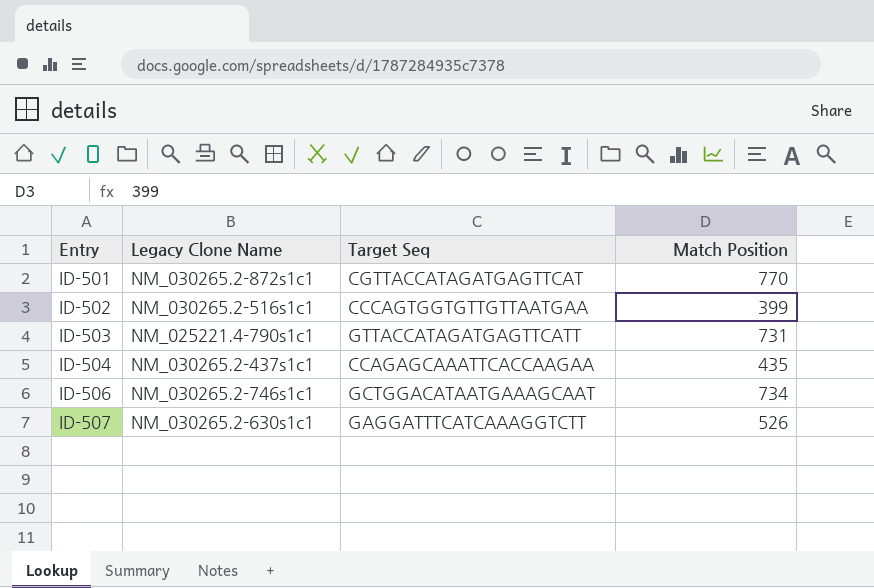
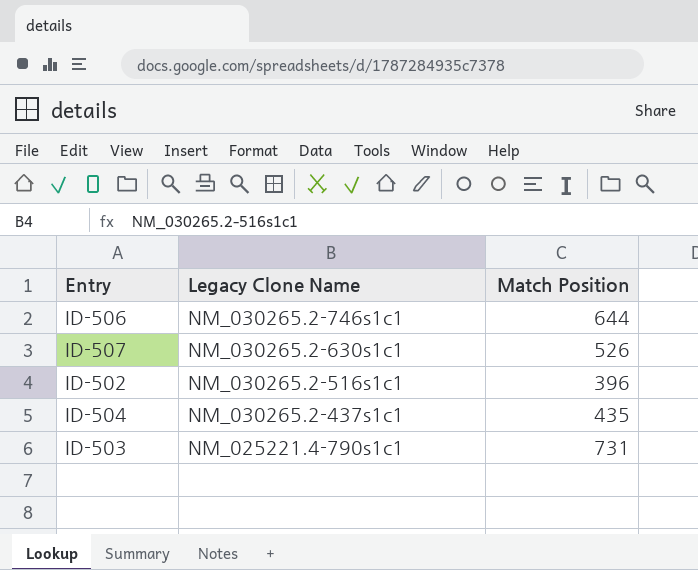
row order: Entry ascending -> Legacy Clone Name descending
column Target Seq | position: 3 -> none
row ID-501: NM_030265.2-872s1c1 | CGTTACCATAGATGAGTTCAT | 770 -> none
ID-506 | Match Position: 734 -> 644
ID-502 | Match Position: 399 -> 396

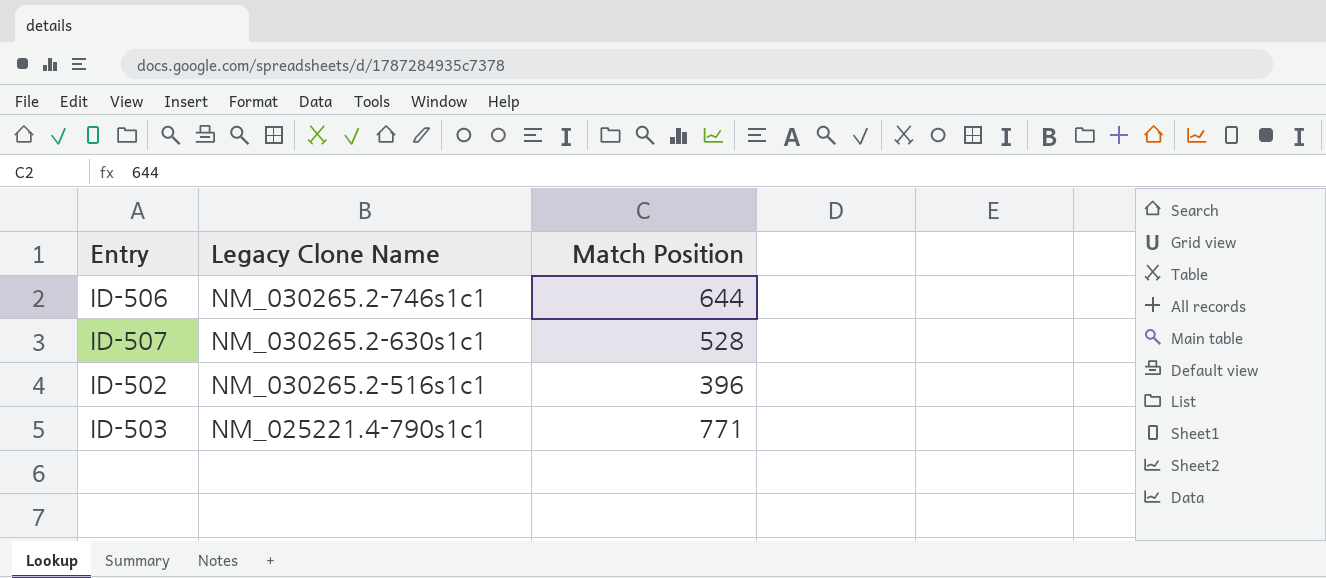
row ID-504: NM_030265.2-437s1c1 | 435 -> none
ID-507 | Match Position: 526 -> 528
ID-503 | Match Position: 731 -> 771

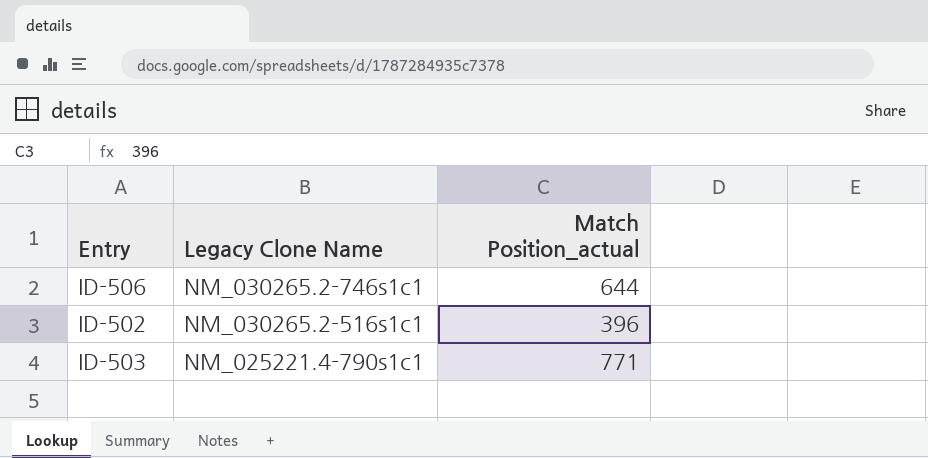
column name: Match Position -> Match Position_actual
row ID-507: NM_030265.2-630s1c1 | 528 -> none

